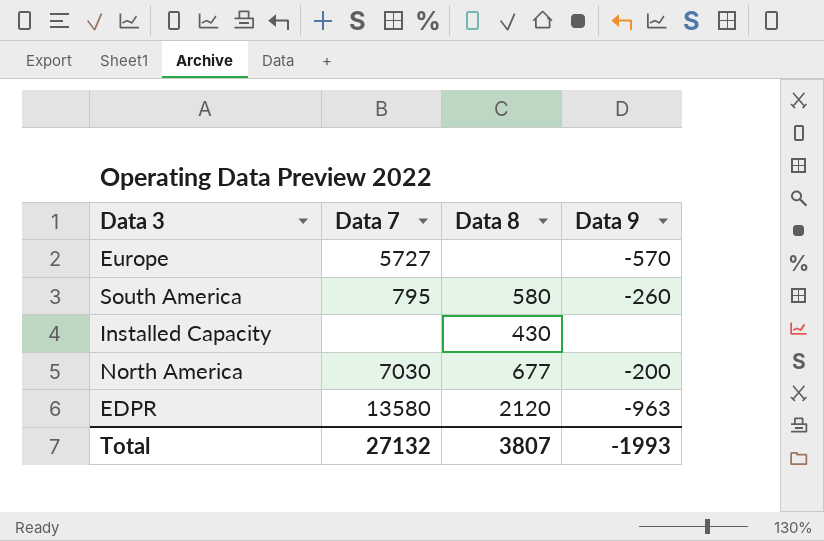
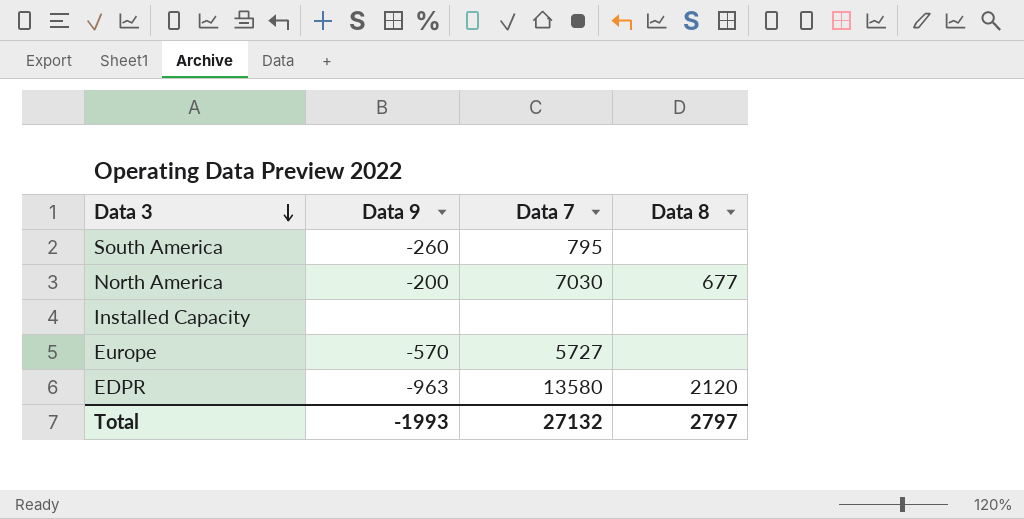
row order: none -> Data 3 descending
column Data 9 | position: 4 -> 2
South America | Data 8: 580 -> none
Installed Capacity | Data 8: 430 -> none
Total | Data 8: 3807 -> 2797

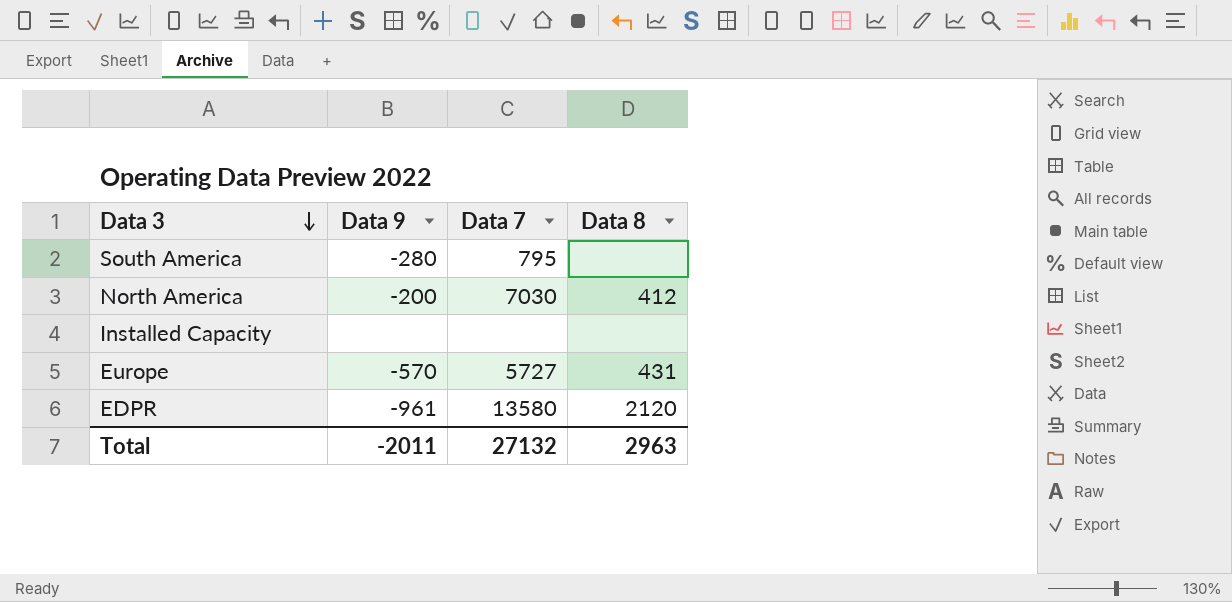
South America | Data 9: -260 -> -280
North America | Data 8: 677 -> 412
Europe | Data 8: none -> 431
EDPR | Data 9: -963 -> -961
Total | Data 9: -1993 -> -2011
Total | Data 8: 2797 -> 2963

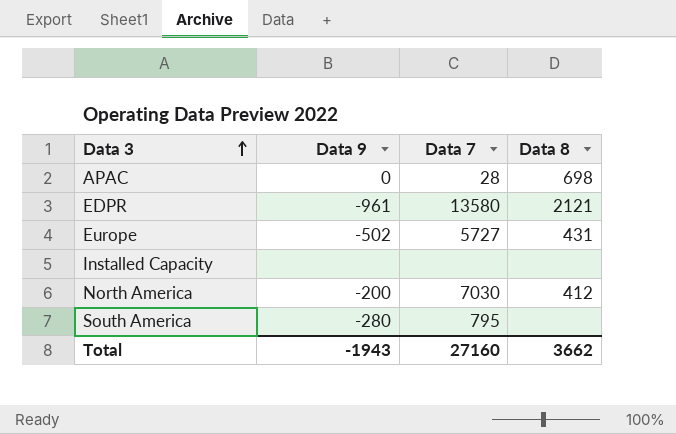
row order: Data 3 descending -> Data 3 ascending
row APAC: none -> 0 | 28 | 698
EDPR | Data 8: 2120 -> 2121
Europe | Data 9: -570 -> -502
Total | Data 9: -2011 -> -1943
Total | Data 7: 27132 -> 27160
Total | Data 8: 2963 -> 3662

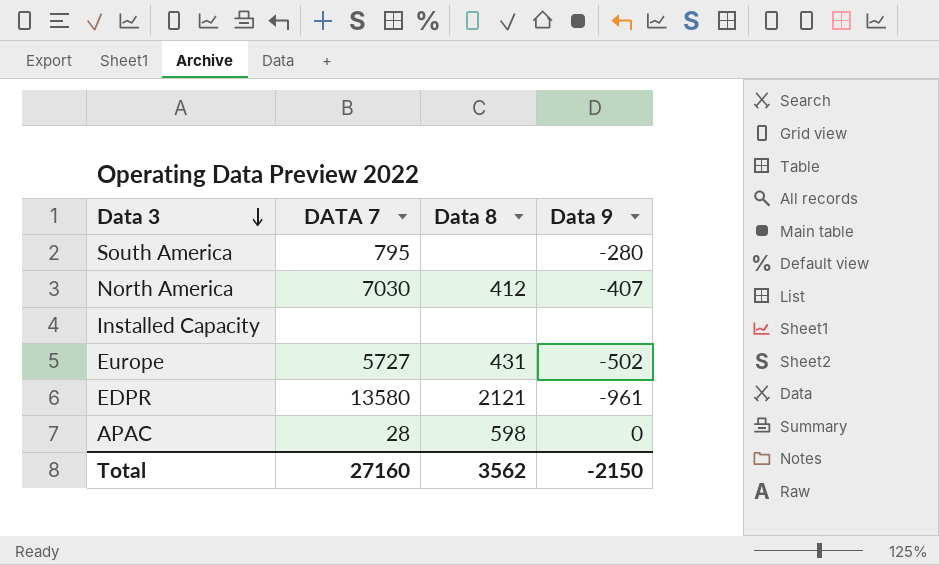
row order: Data 3 ascending -> Data 3 descending
column name: Data 7 -> DATA 7
column Data 9 | position: 2 -> 4
North America | Data 9: -200 -> -407
APAC | Data 8: 698 -> 598
Total | Data 8: 3662 -> 3562
Total | Data 9: -1943 -> -2150

